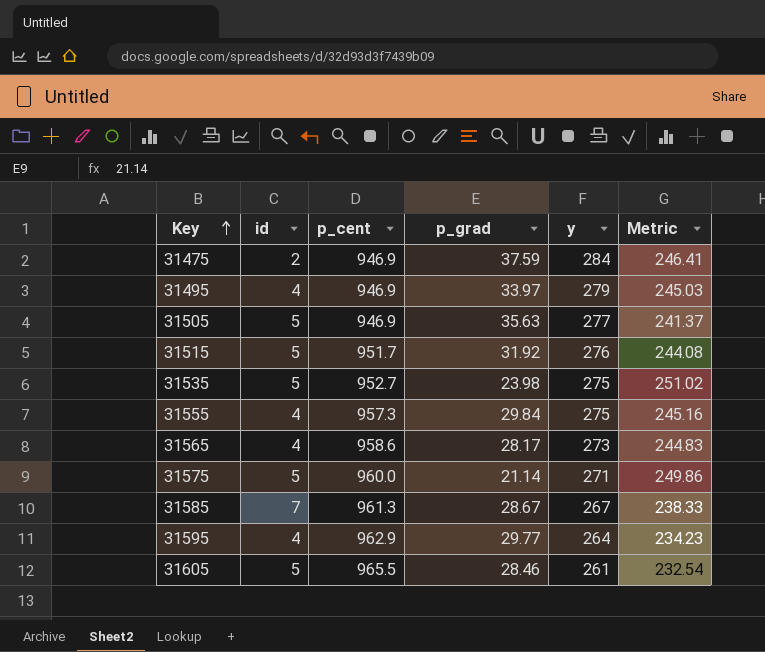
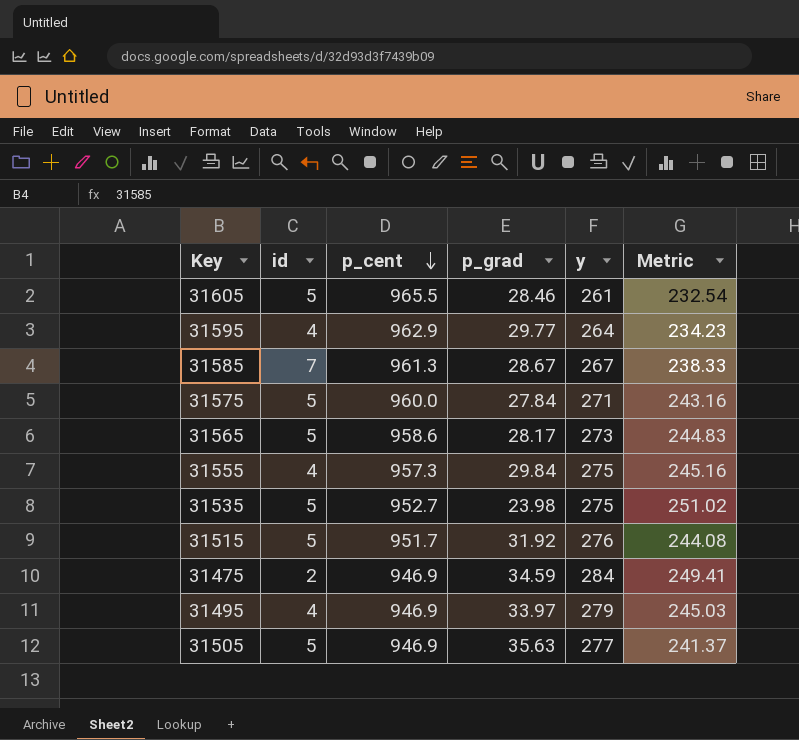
row order: Key ascending -> p_cent descending
31575 | p_grad: 21.14 -> 27.84
31575 | Metric: 249.86 -> 243.16
31565 | id: 4 -> 5
31475 | p_grad: 37.59 -> 34.59
31475 | Metric: 246.41 -> 249.41

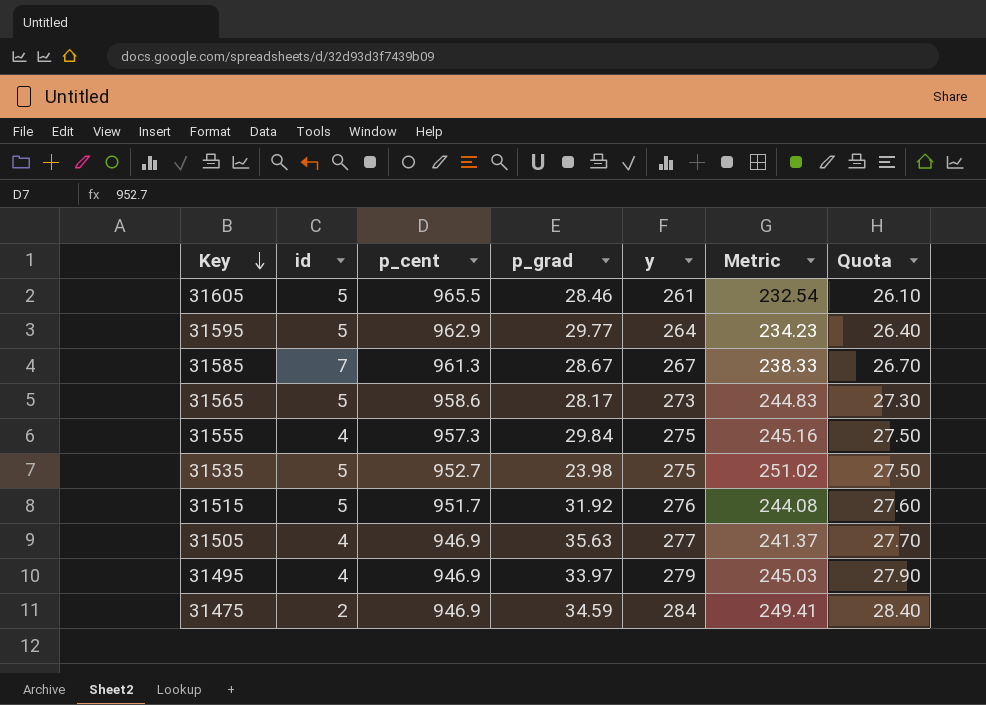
row order: p_cent descending -> Key descending
column Quota | formula: none -> [y] * 0.1
row 31575: 5 | 960.0 | 27.84 | 271 | 243.16 -> none
31595 | id: 4 -> 5
31505 | id: 5 -> 4

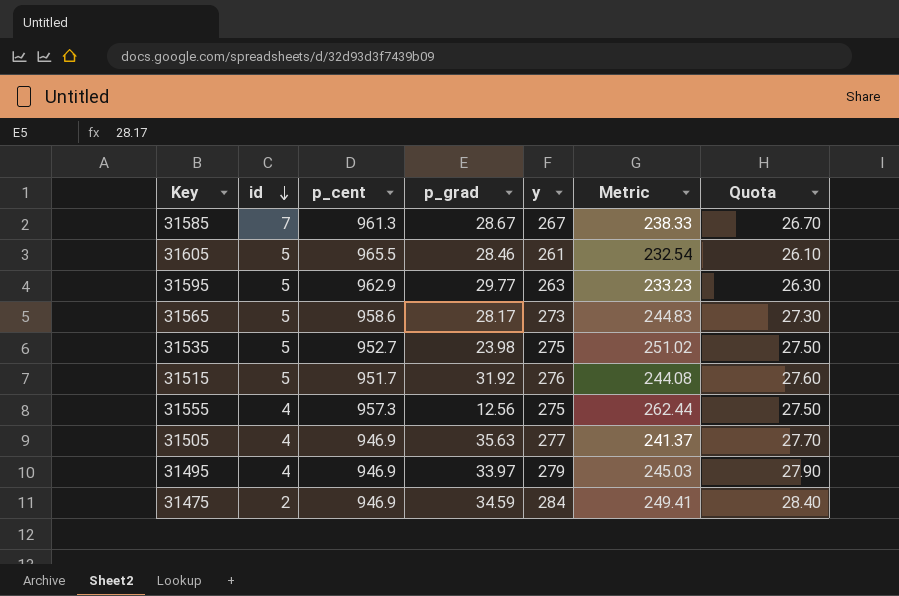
row order: Key descending -> id descending
31595 | y: 264 -> 263
31595 | Metric: 234.23 -> 233.23
31595 | Quota: 26.40 -> 26.30
31555 | p_grad: 29.84 -> 12.56
31555 | Metric: 245.16 -> 262.44

